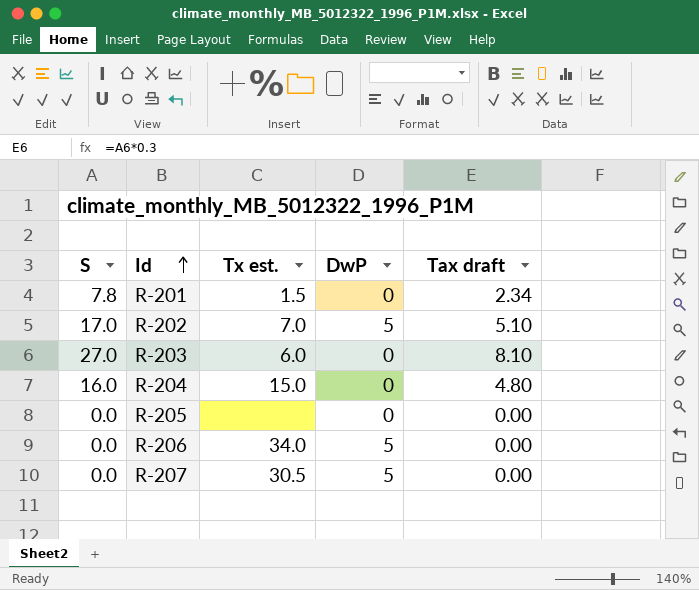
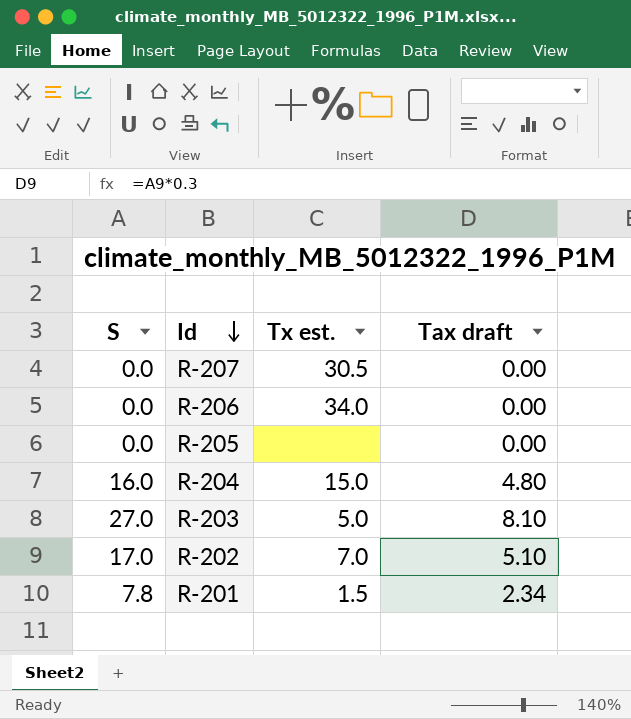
row order: Id ascending -> Id descending
column DwP | position: 4 -> none
R-203 | Tx est.: 6.0 -> 5.0

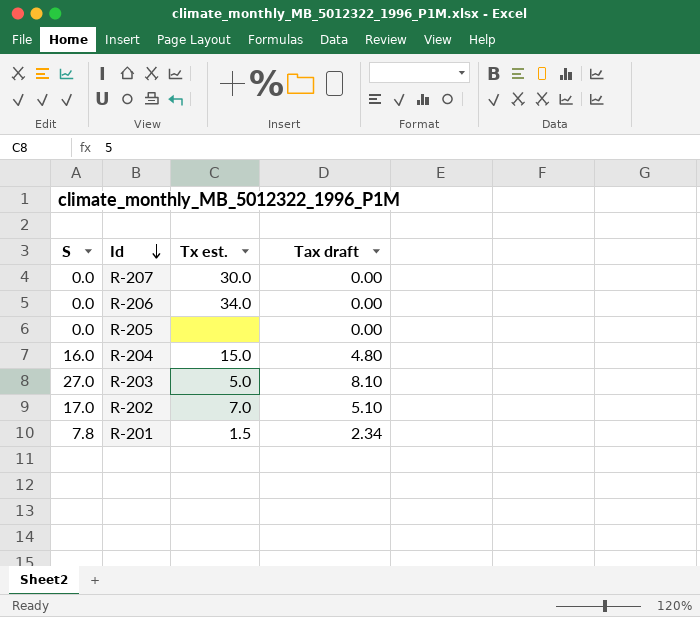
R-207 | Tx est.: 30.5 -> 30.0

